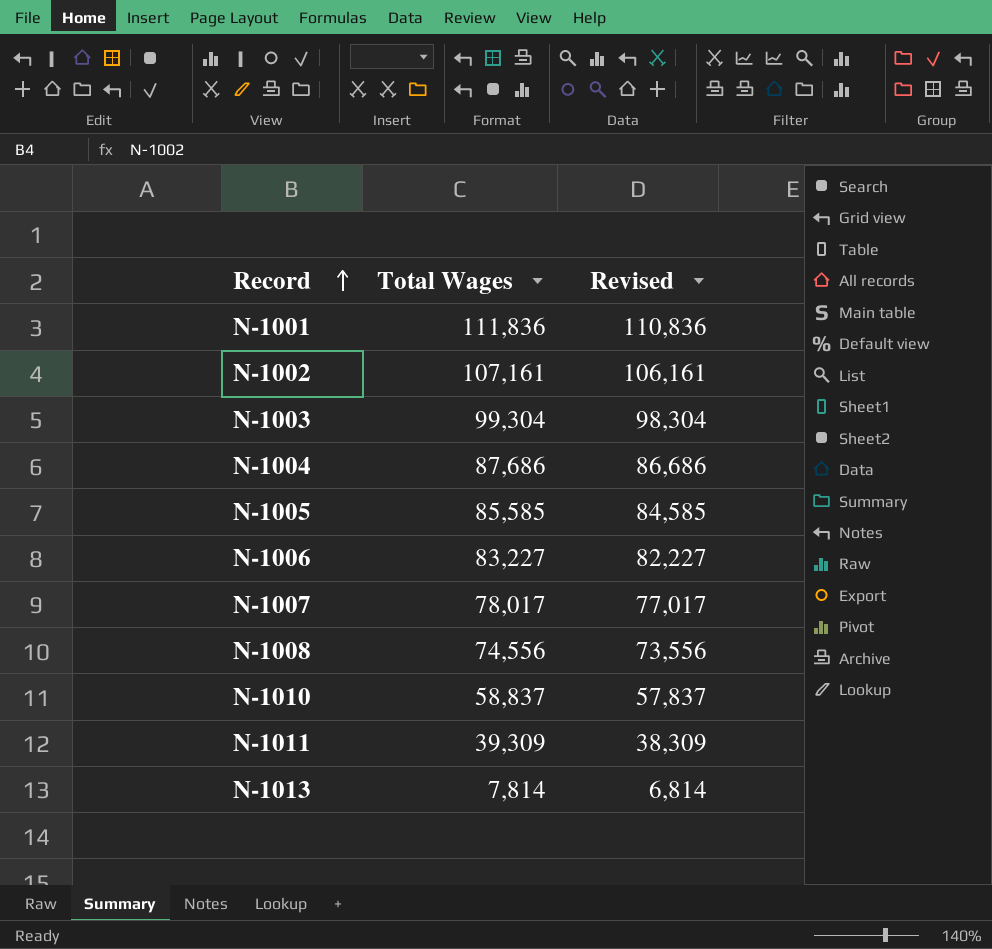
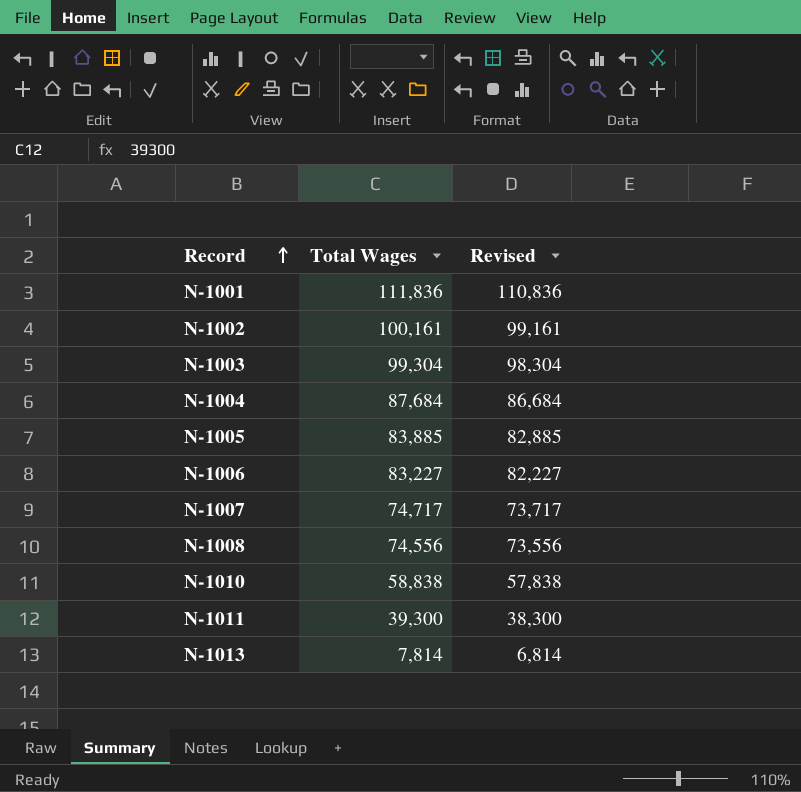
N-1002 | Total Wages: 107,161 -> 100,161
N-1002 | Revised: 106,161 -> 99,161
N-1004 | Total Wages: 87,686 -> 87,684
N-1004 | Revised: 86,686 -> 86,684
N-1005 | Total Wages: 85,585 -> 83,885
N-1005 | Revised: 84,585 -> 82,885
N-1007 | Total Wages: 78,017 -> 74,717
N-1007 | Revised: 77,017 -> 73,717
N-1010 | Total Wages: 58,837 -> 58,838
N-1010 | Revised: 57,837 -> 57,838
N-1011 | Total Wages: 39,309 -> 39,300
N-1011 | Revised: 38,309 -> 38,300

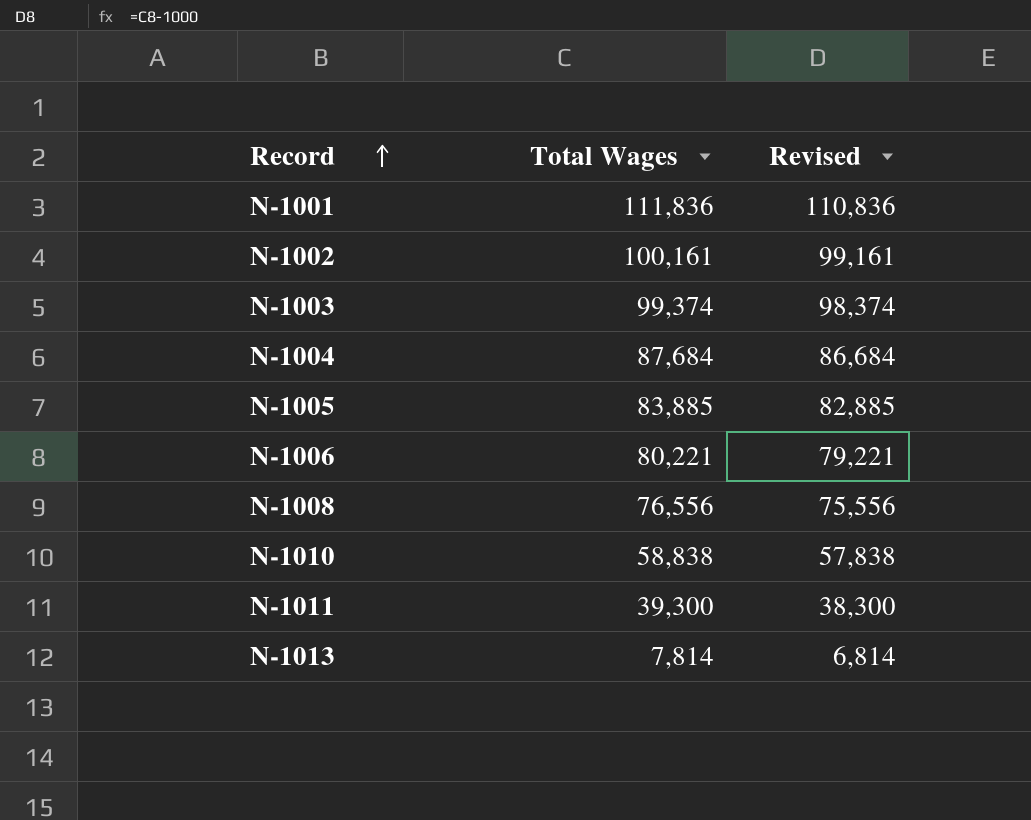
row N-1007: 74,717 | 73,717 -> none
N-1003 | Total Wages: 99,304 -> 99,374
N-1003 | Revised: 98,304 -> 98,374
N-1006 | Total Wages: 83,227 -> 80,221
N-1006 | Revised: 82,227 -> 79,221
N-1008 | Total Wages: 74,556 -> 76,556
N-1008 | Revised: 73,556 -> 75,556

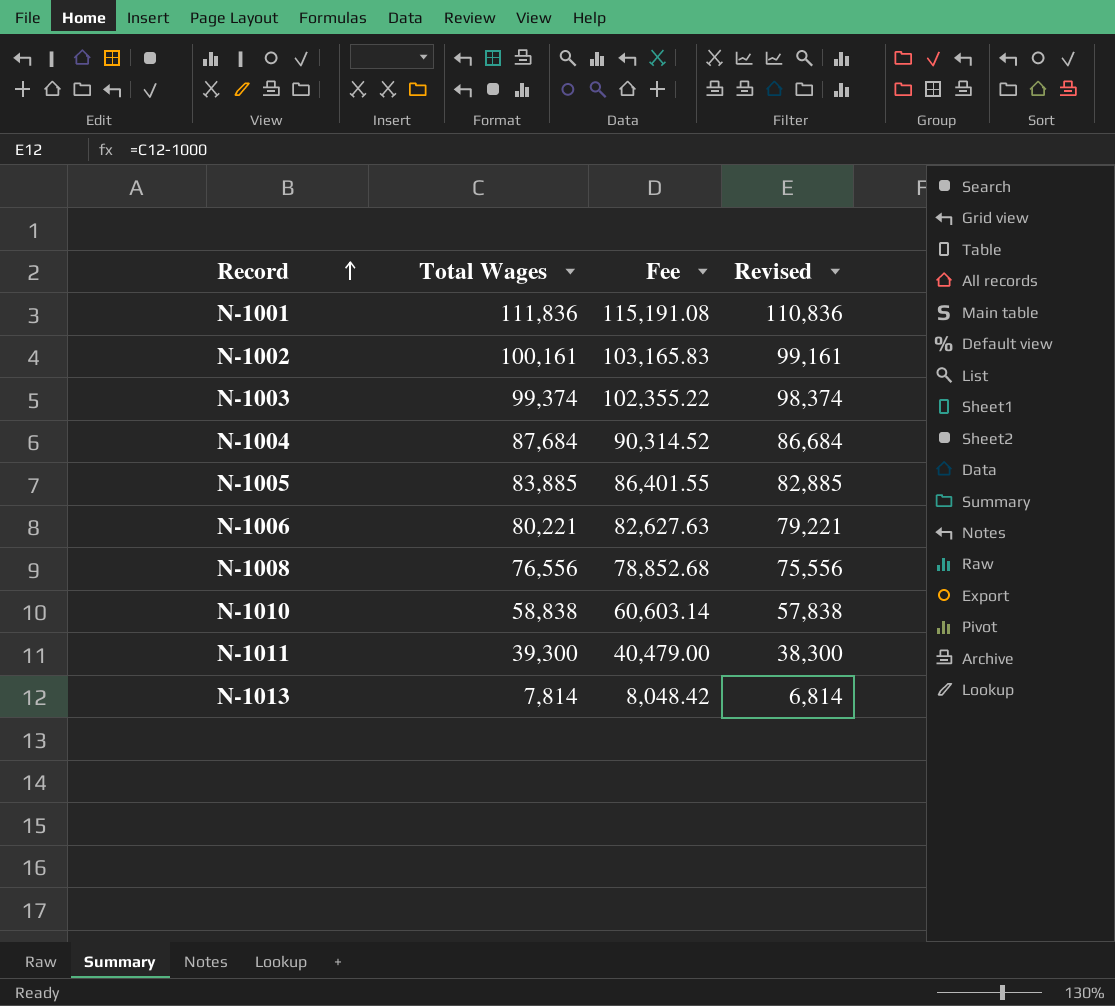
column Fee | formula: none -> [Total Wages] * 1.03

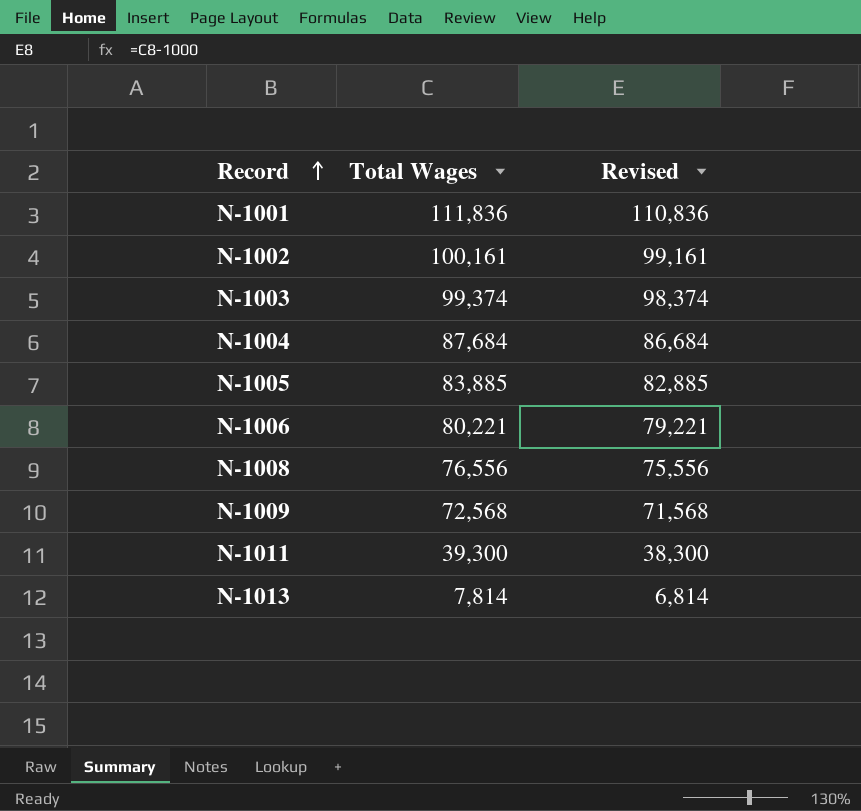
column Fee | formula: [Total Wages] * 1.03 -> none
row N-1010: 58,838 | 60,603.14 | 57,838 -> none
row N-1009: none -> 72,568 | 71,568

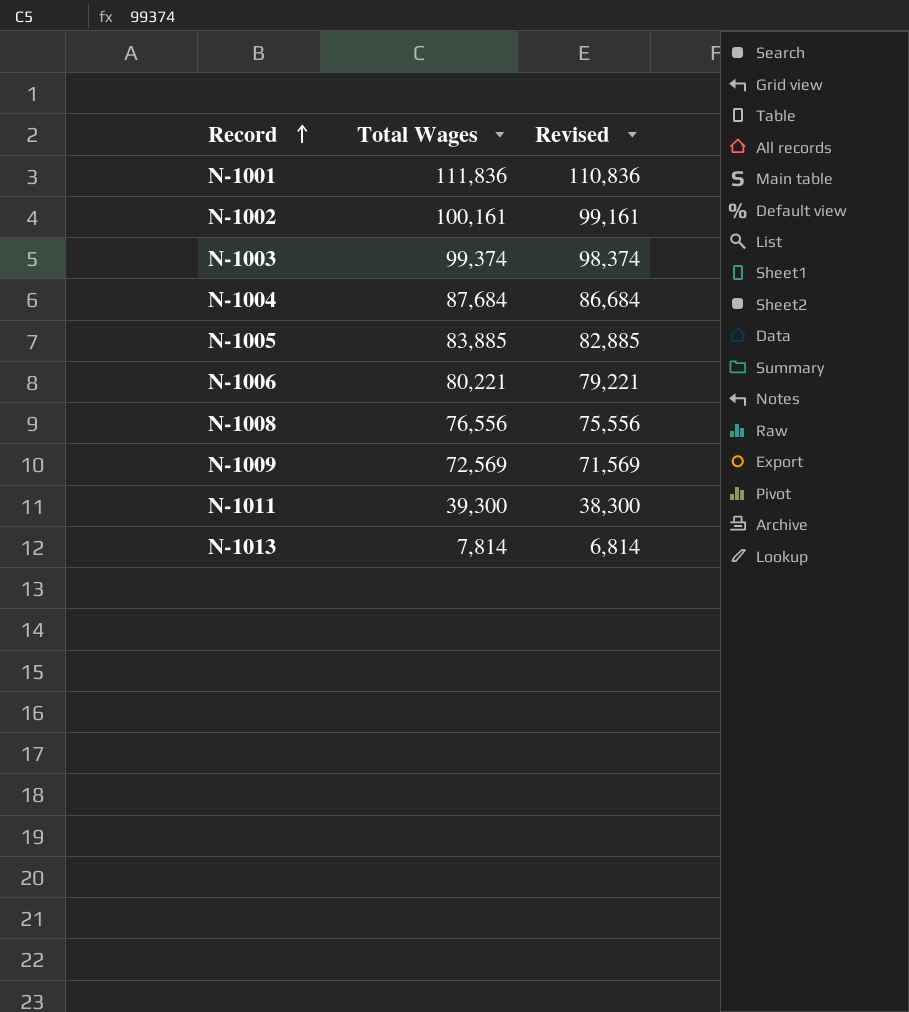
N-1009 | Total Wages: 72,568 -> 72,569
N-1009 | Revised: 71,568 -> 71,569

